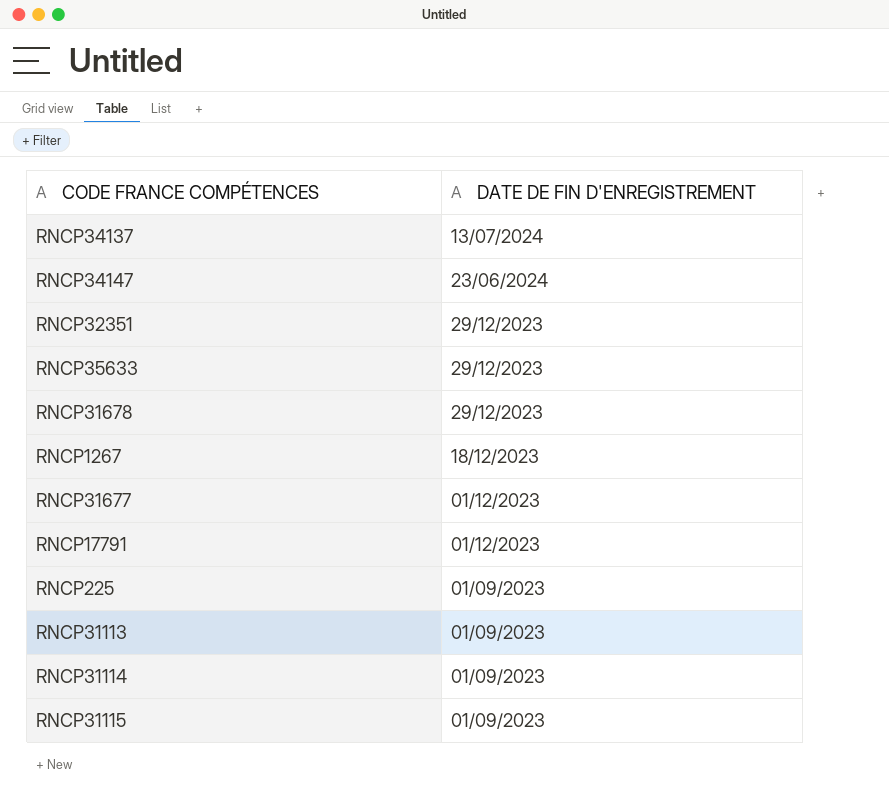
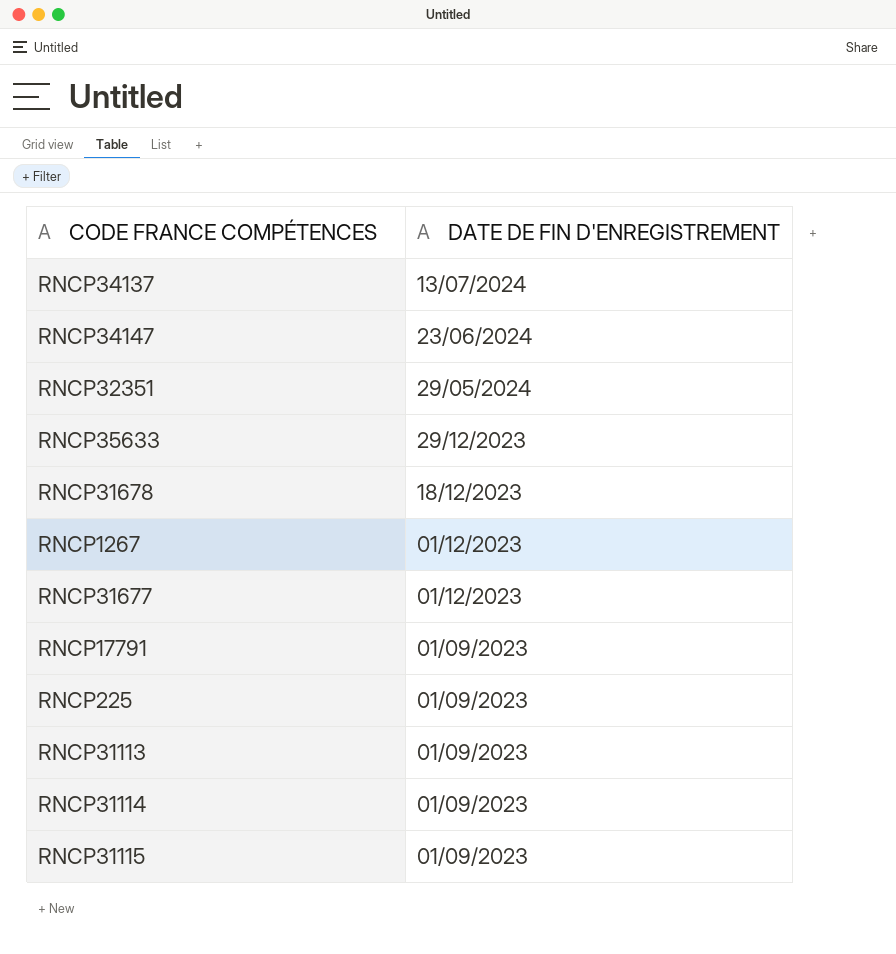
RNCP32351 | DATE DE FIN D'ENREGISTREMENT: 29/12/2023 -> 29/05/2024
RNCP31678 | DATE DE FIN D'ENREGISTREMENT: 29/12/2023 -> 18/12/2023
RNCP1267 | DATE DE FIN D'ENREGISTREMENT: 18/12/2023 -> 01/12/2023
RNCP17791 | DATE DE FIN D'ENREGISTREMENT: 01/12/2023 -> 01/09/2023

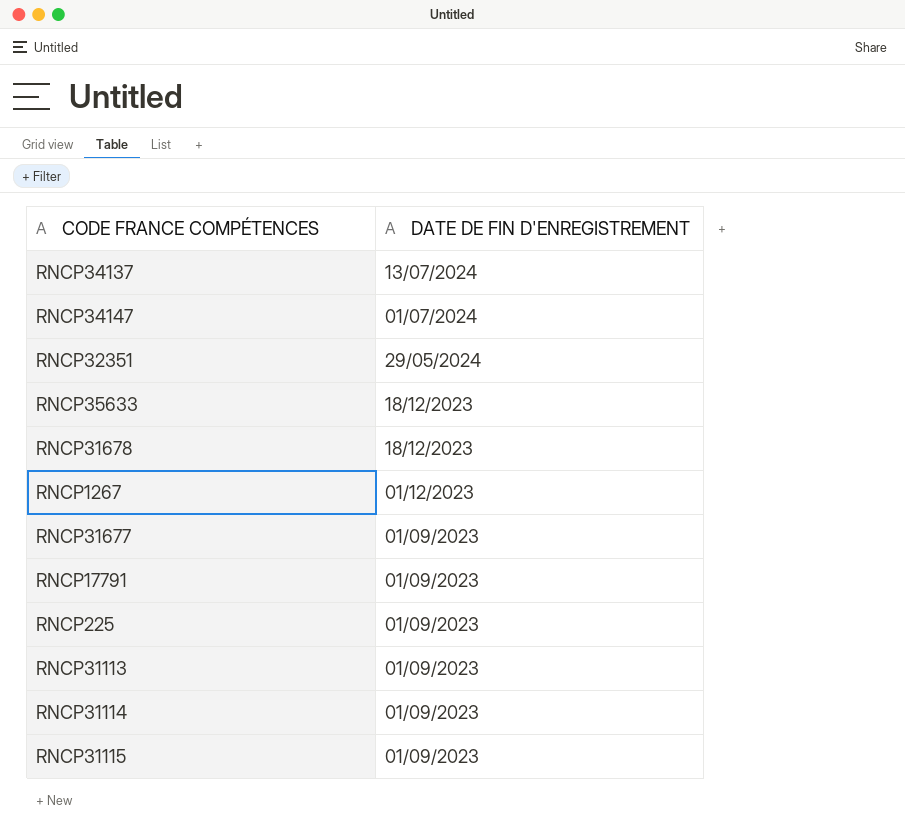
RNCP34147 | DATE DE FIN D'ENREGISTREMENT: 23/06/2024 -> 01/07/2024
RNCP35633 | DATE DE FIN D'ENREGISTREMENT: 29/12/2023 -> 18/12/2023
RNCP31677 | DATE DE FIN D'ENREGISTREMENT: 01/12/2023 -> 01/09/2023

